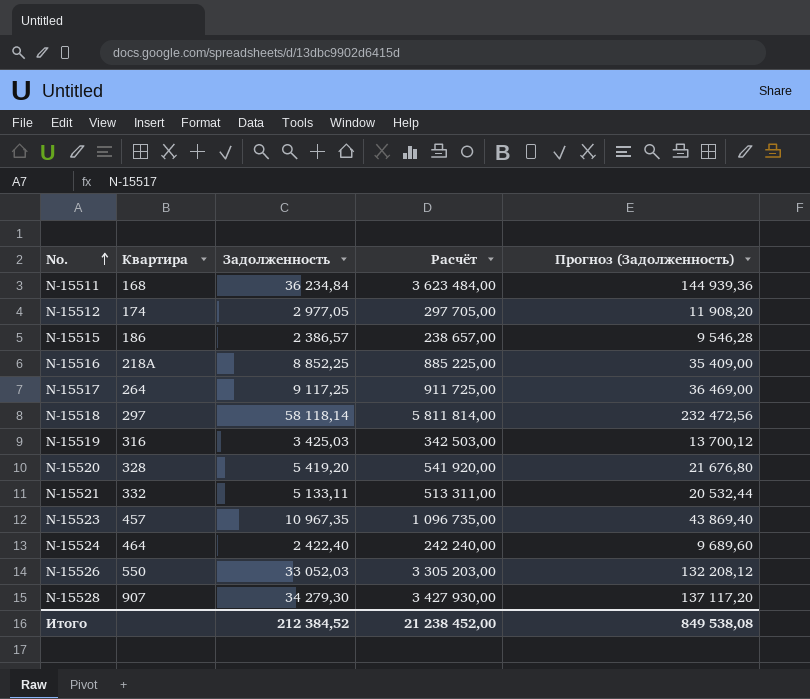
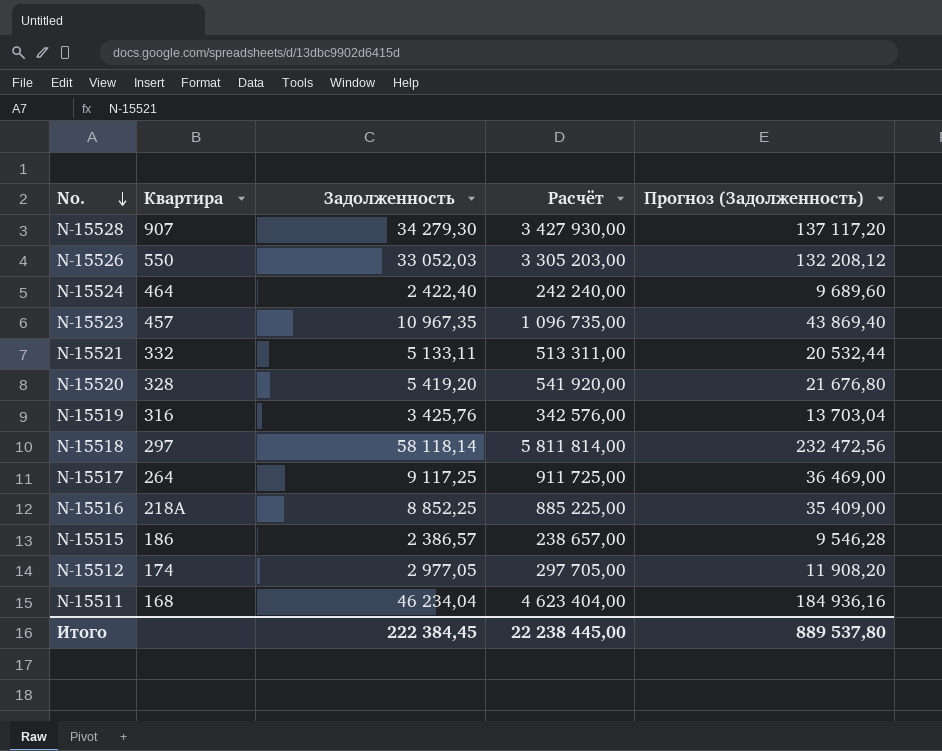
row order: No. ascending -> No. descending
N-15519 | Задолженность: 3 425,03 -> 3 425,76
N-15519 | Расчёт: 342 503,00 -> 342 576,00
N-15519 | Прогноз (Задолженность): 13 700,12 -> 13 703,04
N-15511 | Задолженность: 36 234,84 -> 46 234,04
N-15511 | Расчёт: 3 623 484,00 -> 4 623 404,00
N-15511 | Прогноз (Задолженность): 144 939,36 -> 184 936,16
Итого | Задолженность: 212 384,52 -> 222 384,45
Итого | Расчёт: 21 238 452,00 -> 22 238 445,00
Итого | Прогноз (Задолженность): 849 538,08 -> 889 537,80

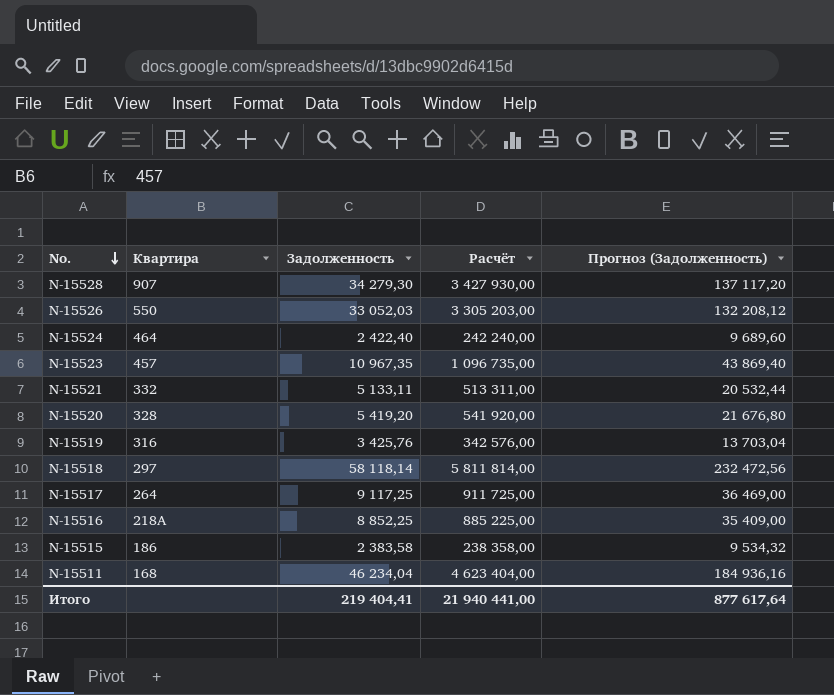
row N-15512: 174 | 2 977,05 | 297 705,00 | 11 908,20 -> none
N-15515 | Задолженность: 2 386,57 -> 2 383,58
N-15515 | Расчёт: 238 657,00 -> 238 358,00
N-15515 | Прогноз (Задолженность): 9 546,28 -> 9 534,32
Итого | Задолженность: 222 384,45 -> 219 404,41
Итого | Расчёт: 22 238 445,00 -> 21 940 441,00
Итого | Прогноз (Задолженность): 889 537,80 -> 877 617,64

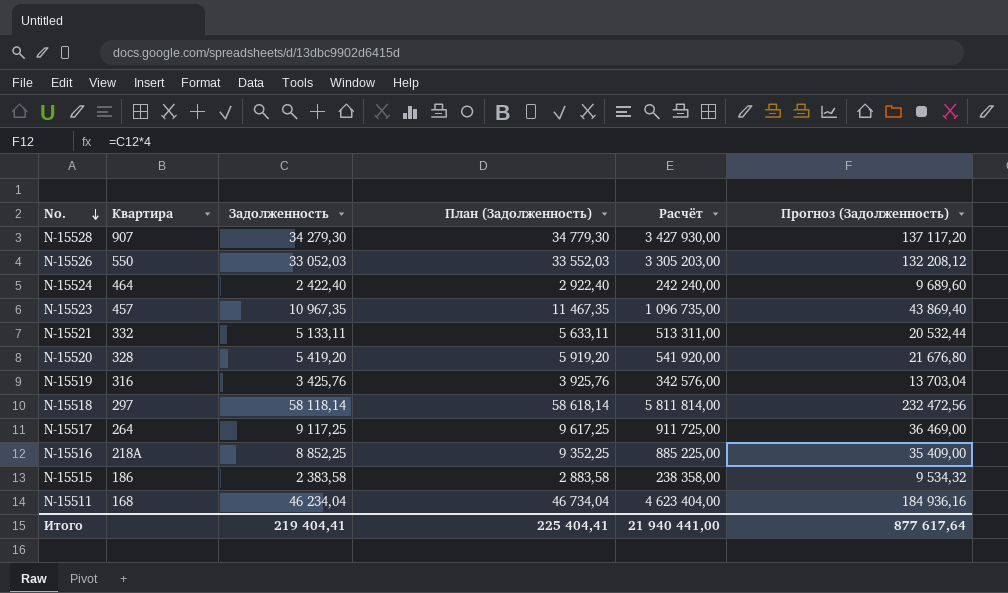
column План (Задолженность) | formula: none -> [Задолженность] + 500

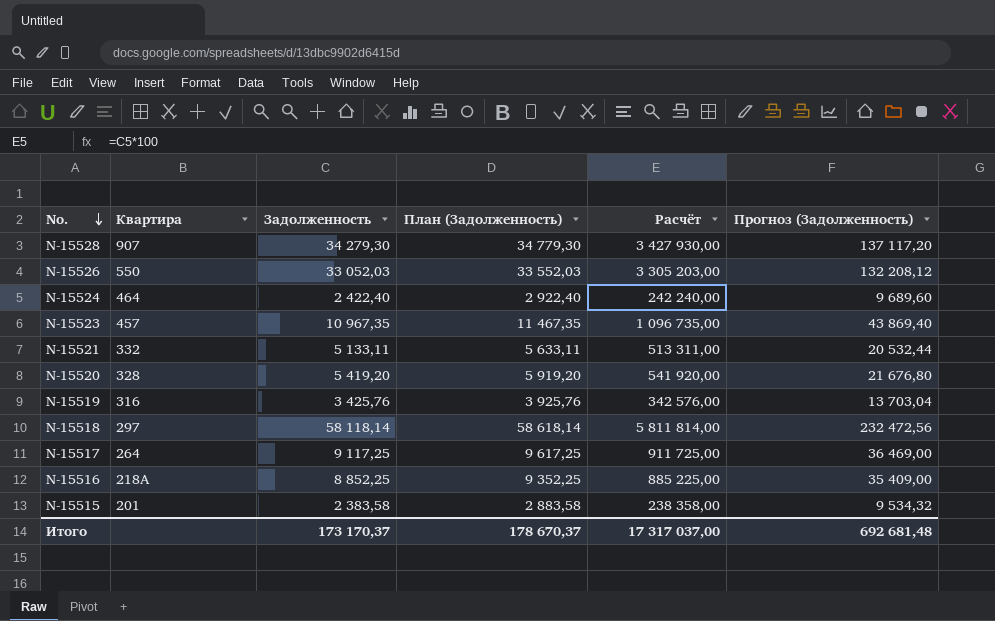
row N-15511: 168 | 46 234,04 | 46 734,04 | 4 623 404,00 | 184 936,16 -> none
N-15515 | Квартира: 186 -> 201
Итого | Задолженность: 219 404,41 -> 173 170,37
Итого | План (Задолженность): 225 404,41 -> 178 670,37
Итого | Расчёт: 21 940 441,00 -> 17 317 037,00
Итого | Прогноз (Задолженность): 877 617,64 -> 692 681,48

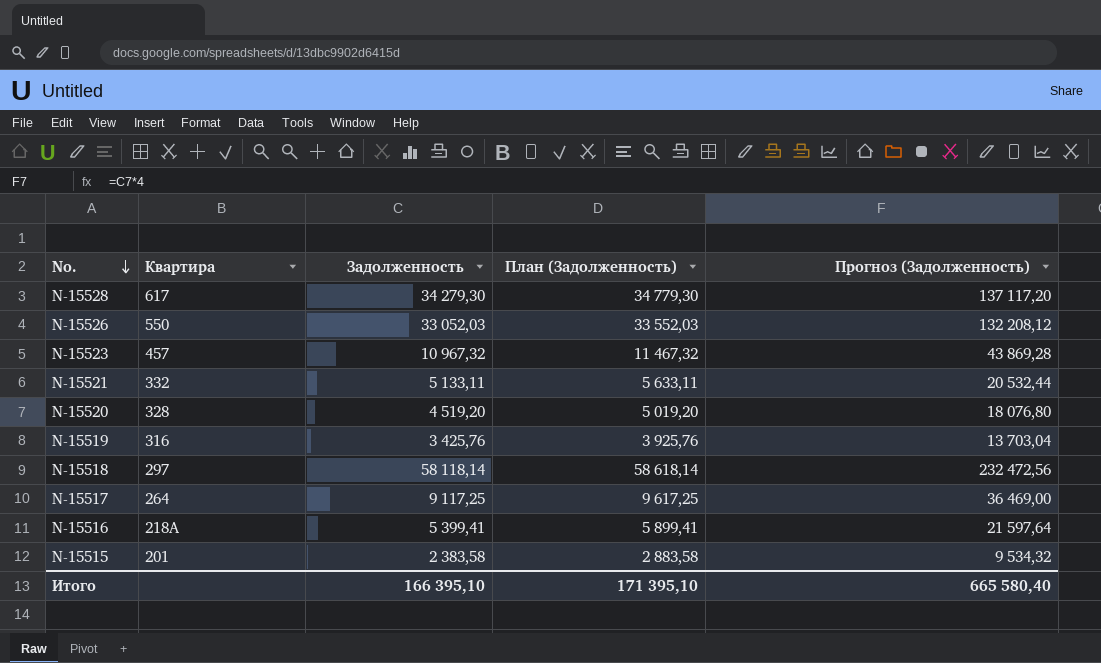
column Расчёт | formula: [Задолженность] * 100 -> none
row N-15524: 464 | 2 422,40 | 2 922,40 | 242 240,00 | 9 689,60 -> none
N-15528 | Квартира: 907 -> 617
N-15523 | Задолженность: 10 967,35 -> 10 967,32
N-15523 | План (Задолженность): 11 467,35 -> 11 467,32
N-15523 | Прогноз (Задолженность): 43 869,40 -> 43 869,28
N-15520 | Задолженность: 5 419,20 -> 4 519,20
N-15520 | План (Задолженность): 5 919,20 -> 5 019,20
N-15520 | Прогноз (Задолженность): 21 676,80 -> 18 076,80
N-15516 | Задолженность: 8 852,25 -> 5 399,41
N-15516 | План (Задолженность): 9 352,25 -> 5 899,41
N-15516 | Прогноз (Задолженность): 35 409,00 -> 21 597,64
Итого | Задолженность: 173 170,37 -> 166 395,10
Итого | План (Задолженность): 178 670,37 -> 171 395,10
Итого | Прогноз (Задолженность): 692 681,48 -> 665 580,40

